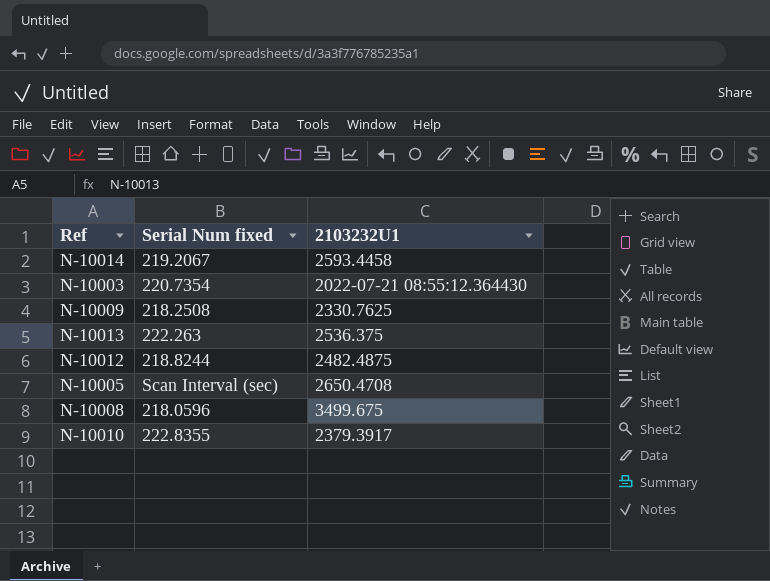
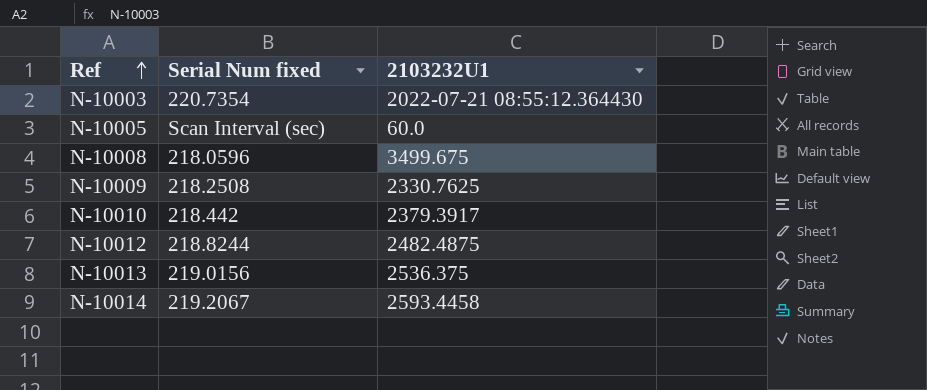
row order: none -> Ref ascending
N-10005 | 2103232U1: 2650.4708 -> 60.0
N-10010 | Serial Num fixed: 222.8355 -> 218.442
N-10013 | Serial Num fixed: 222.263 -> 219.0156

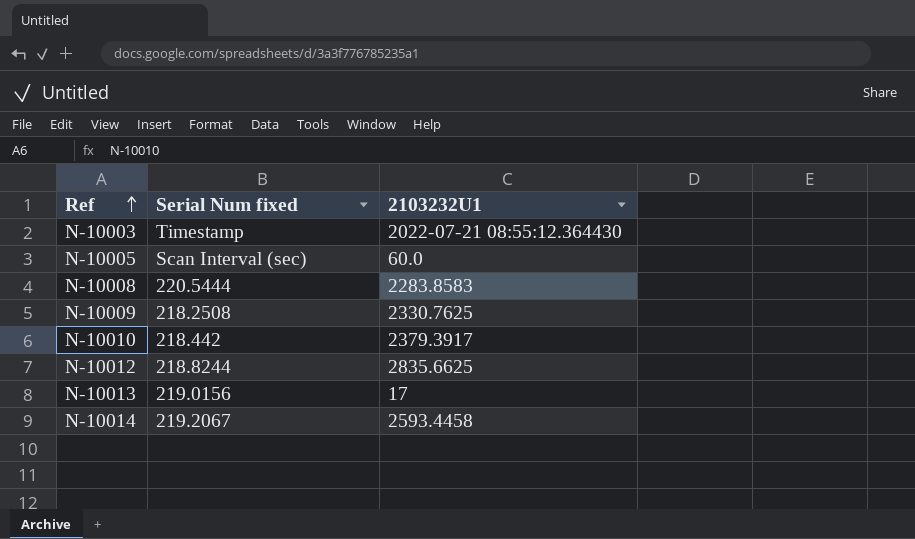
N-10003 | Serial Num fixed: 220.7354 -> Timestamp
N-10008 | Serial Num fixed: 218.0596 -> 220.5444
N-10008 | 2103232U1: 3499.675 -> 2283.8583
N-10012 | 2103232U1: 2482.4875 -> 2835.6625
N-10013 | 2103232U1: 2536.375 -> 17

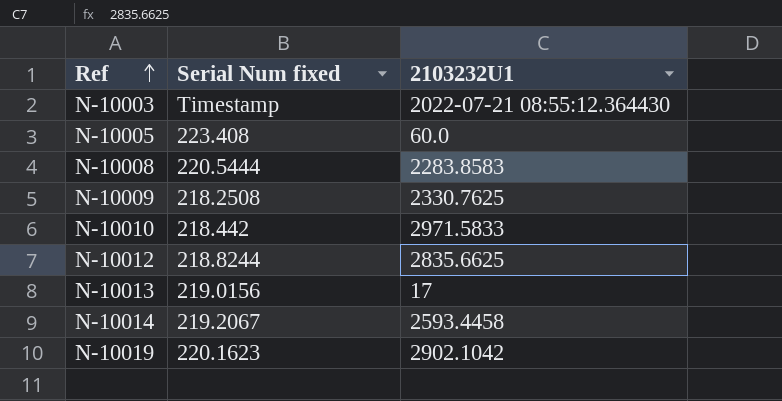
N-10005 | Serial Num fixed: Scan Interval (sec) -> 223.408
N-10010 | 2103232U1: 2379.3917 -> 2971.5833
row N-10019: none -> 220.1623 | 2902.1042

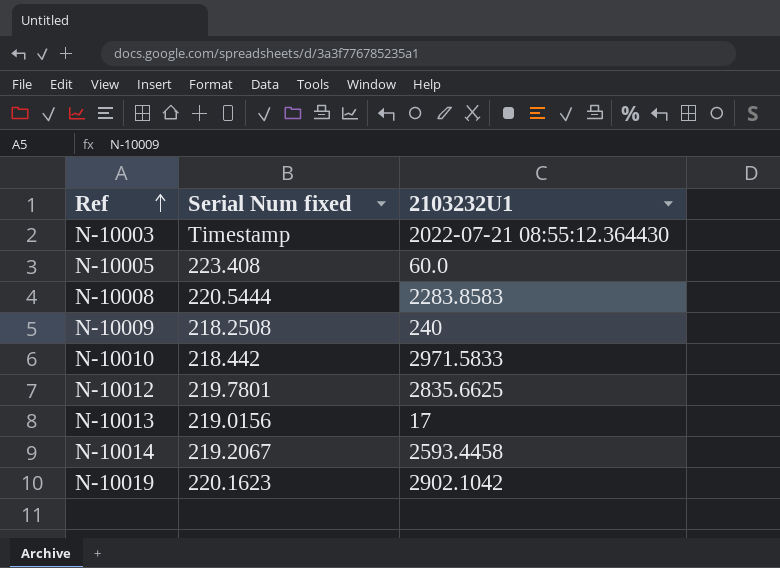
N-10009 | 2103232U1: 2330.7625 -> 240
N-10012 | Serial Num fixed: 218.8244 -> 219.7801

